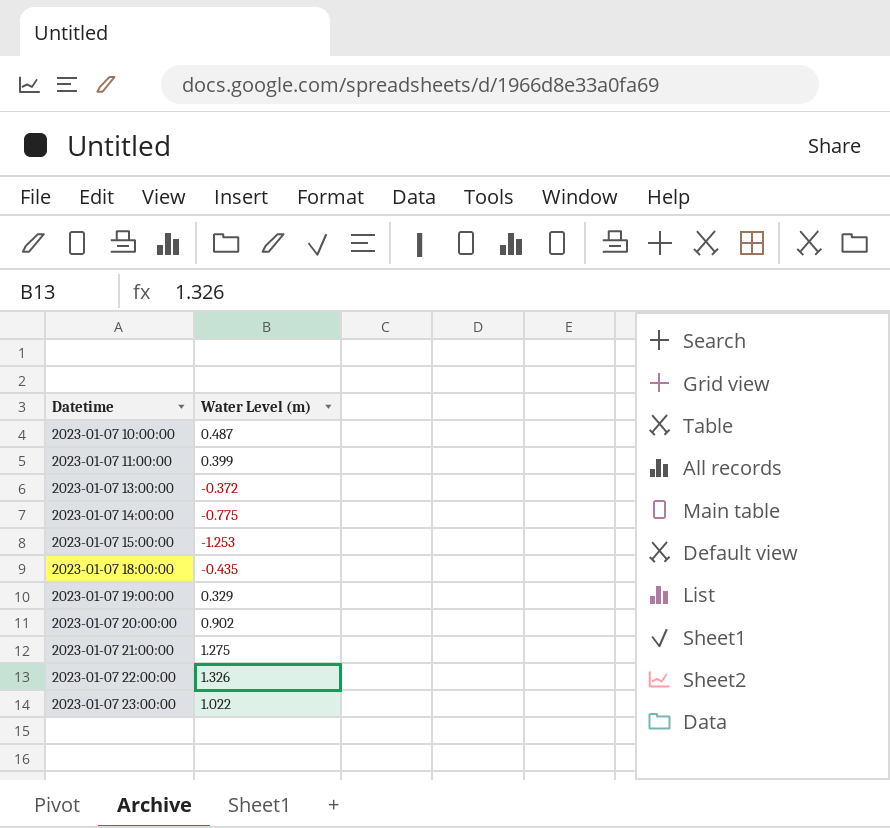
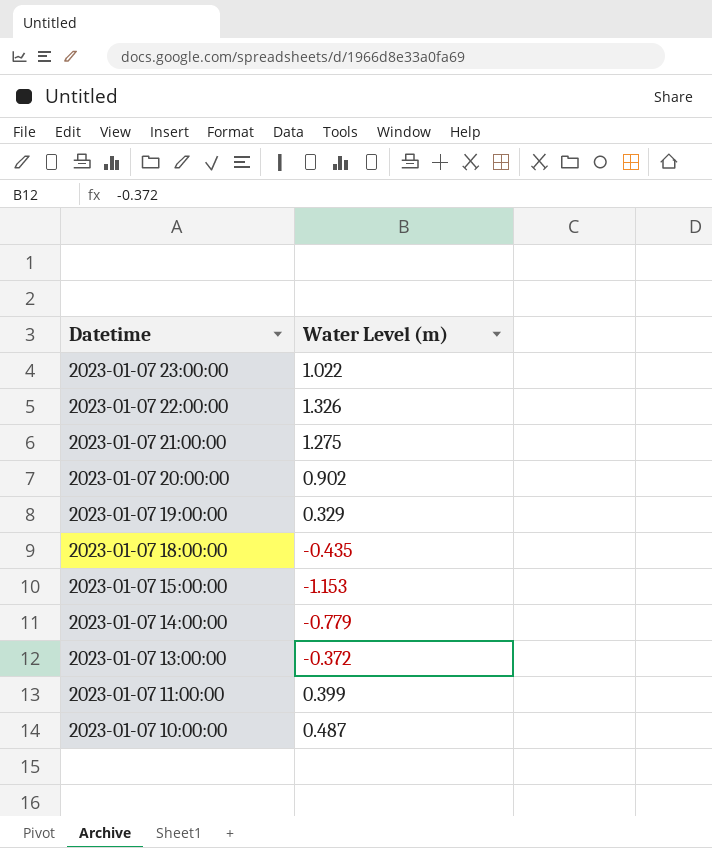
row order: Datetime ascending -> Datetime descending
2023-01-07 15:00:00 | Water Level (m): -1.253 -> -1.153
2023-01-07 14:00:00 | Water Level (m): -0.775 -> -0.779

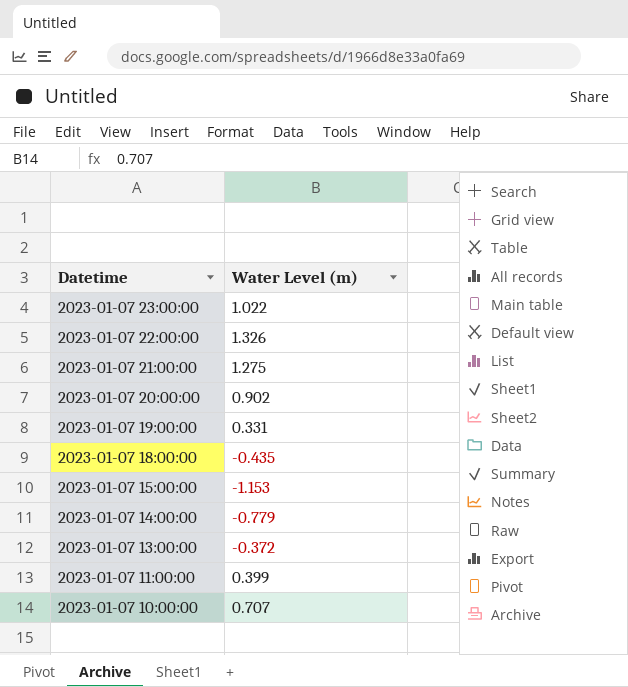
2023-01-07 19:00:00 | Water Level (m): 0.329 -> 0.331
2023-01-07 10:00:00 | Water Level (m): 0.487 -> 0.707

